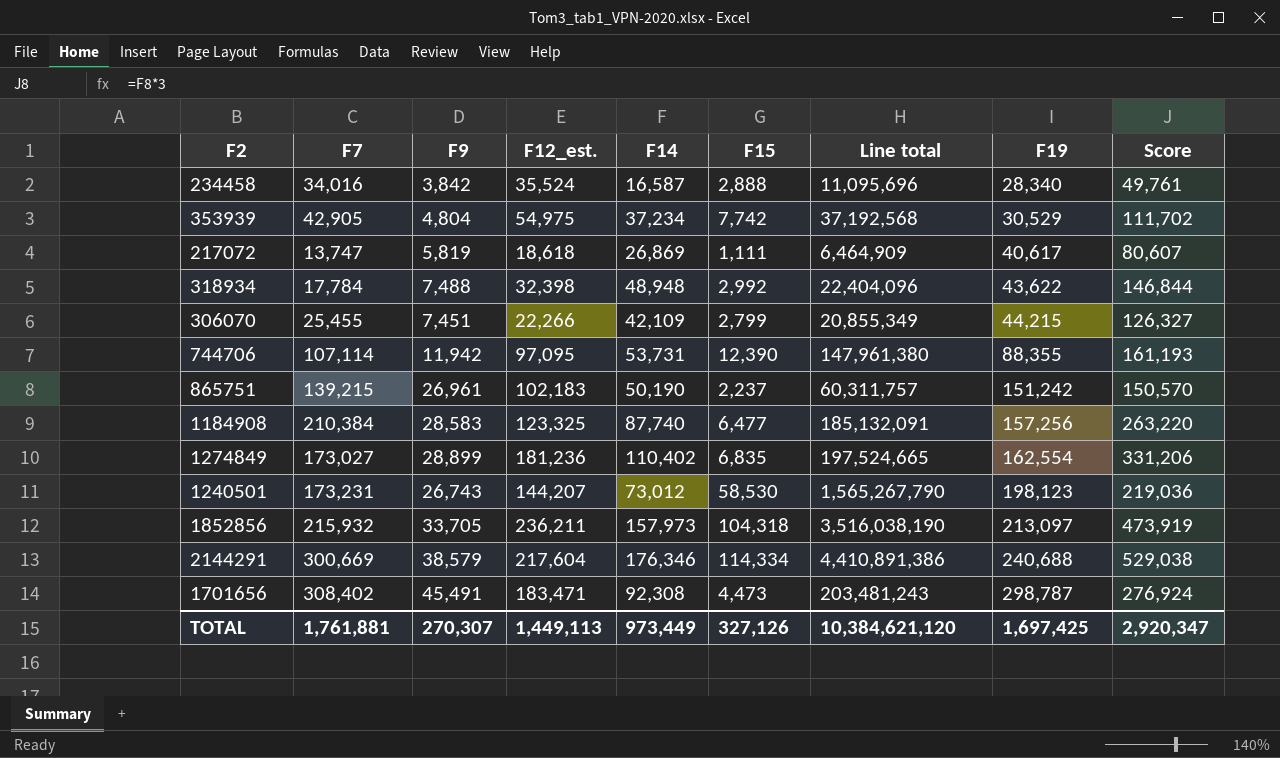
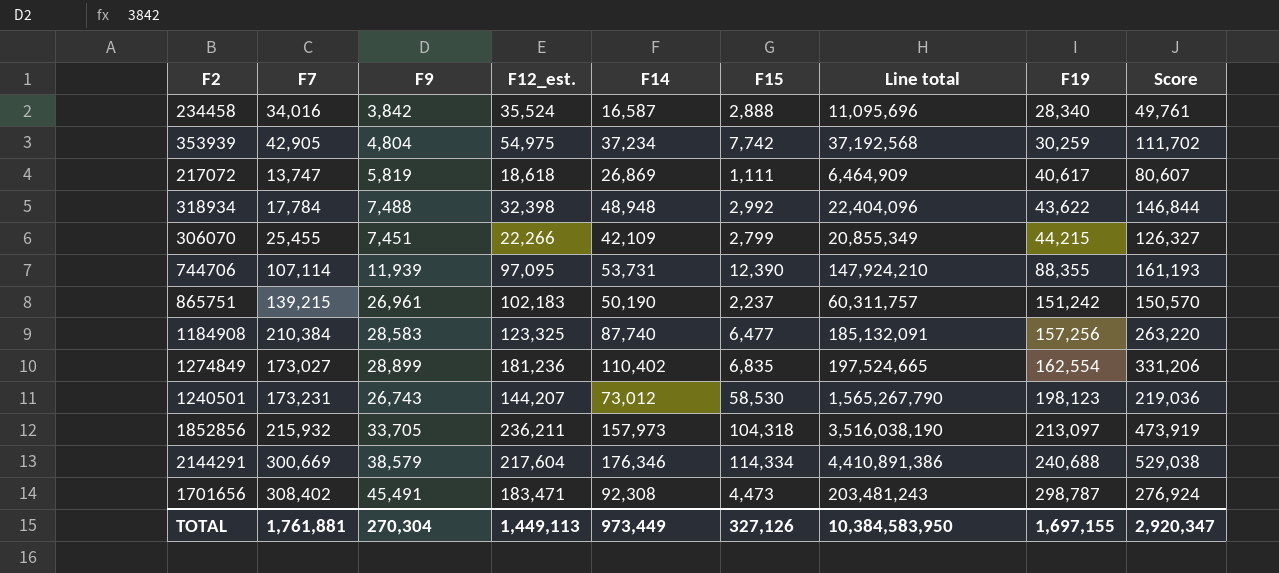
353939 | F19: 30,529 -> 30,259
744706 | F9: 11,942 -> 11,939
744706 | Line total: 147,961,380 -> 147,924,210
TOTAL | F9: 270,307 -> 270,304
TOTAL | Line total: 10,384,621,120 -> 10,384,583,950
TOTAL | F19: 1,697,425 -> 1,697,155

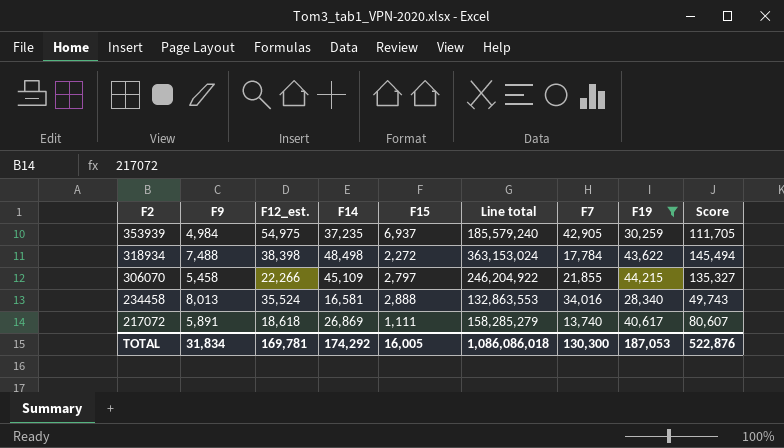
filter: none -> F19 <= 44,215
row order: F19 ascending -> F2 descending
column Line total | formula: [F9] * [F15] -> [F9] * [F14]
column F7 | position: 2 -> 7
353939 | F9: 4,804 -> 4,984
353939 | F14: 37,234 -> 37,235
353939 | F15: 7,742 -> 6,937
353939 | Score: 111,702 -> 111,705
318934 | F12_est.: 32,398 -> 38,398
318934 | F14: 48,948 -> 48,498
318934 | F15: 2,992 -> 2,272
318934 | Score: 146,844 -> 145,494
306070 | F9: 7,451 -> 5,458
306070 | F14: 42,109 -> 45,109
306070 | F15: 2,799 -> 2,797
306070 | F7: 25,455 -> 21,855
306070 | Score: 126,327 -> 135,327
234458 | F9: 3,842 -> 8,013
234458 | F14: 16,587 -> 16,581
234458 | Score: 49,761 -> 49,743
217072 | F9: 5,819 -> 5,891
217072 | F7: 13,747 -> 13,740
TOTAL | F9: 270,304 -> 31,834
TOTAL | F12_est.: 1,449,113 -> 169,781
TOTAL | F14: 973,449 -> 174,292
TOTAL | F15: 327,126 -> 16,005
TOTAL | Line total: 10,384,583,950 -> 1,086,086,018
TOTAL | F7: 1,761,881 -> 130,300
TOTAL | F19: 1,697,155 -> 187,053
TOTAL | Score: 2,920,347 -> 522,876

